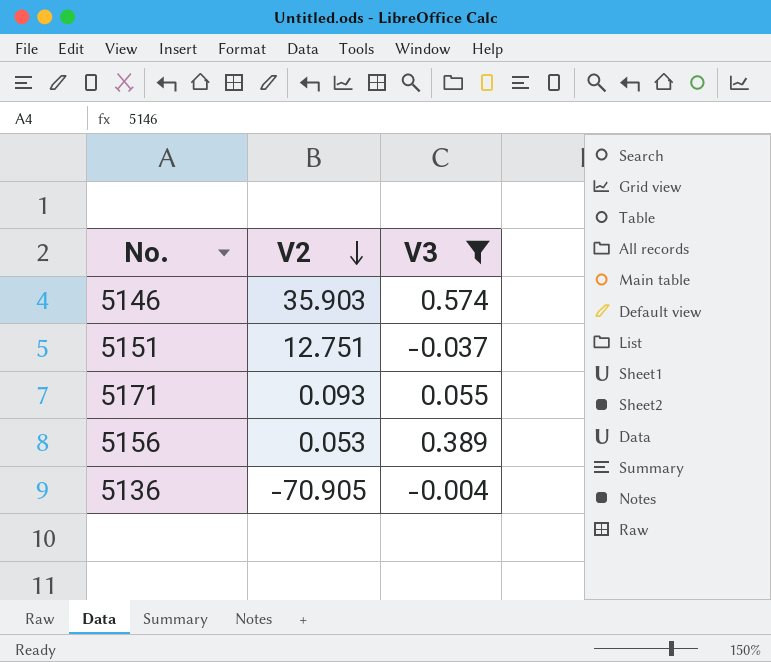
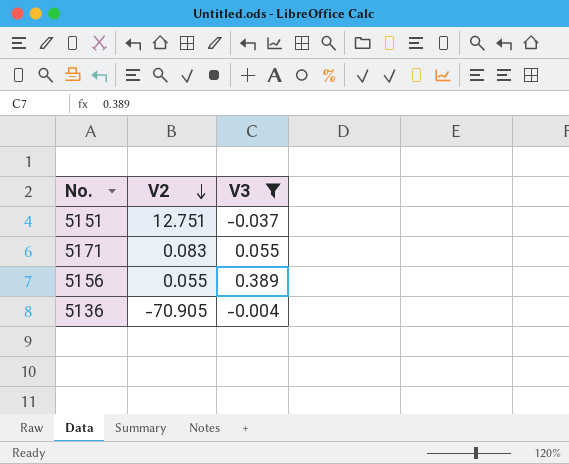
row 5146: 35.903 | 0.574 -> none
5171 | V2: 0.093 -> 0.083
5156 | V2: 0.053 -> 0.055

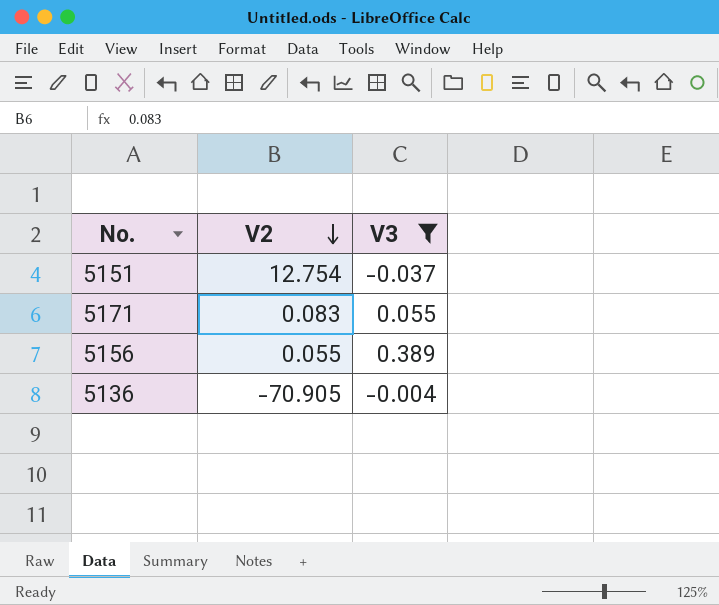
5151 | V2: 12.751 -> 12.754

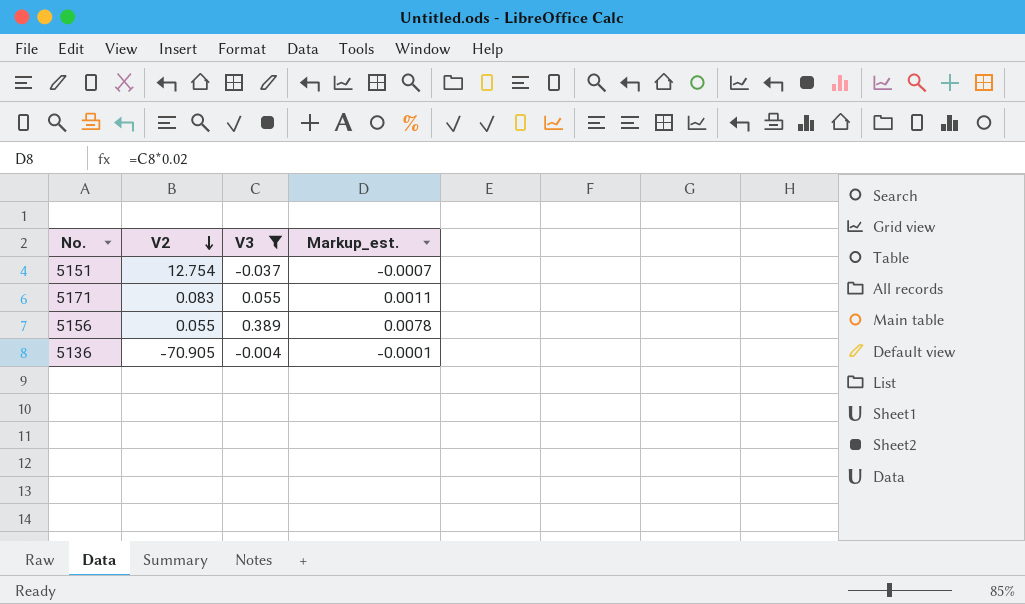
column Markup_est. | formula: none -> [V3] * 0.02

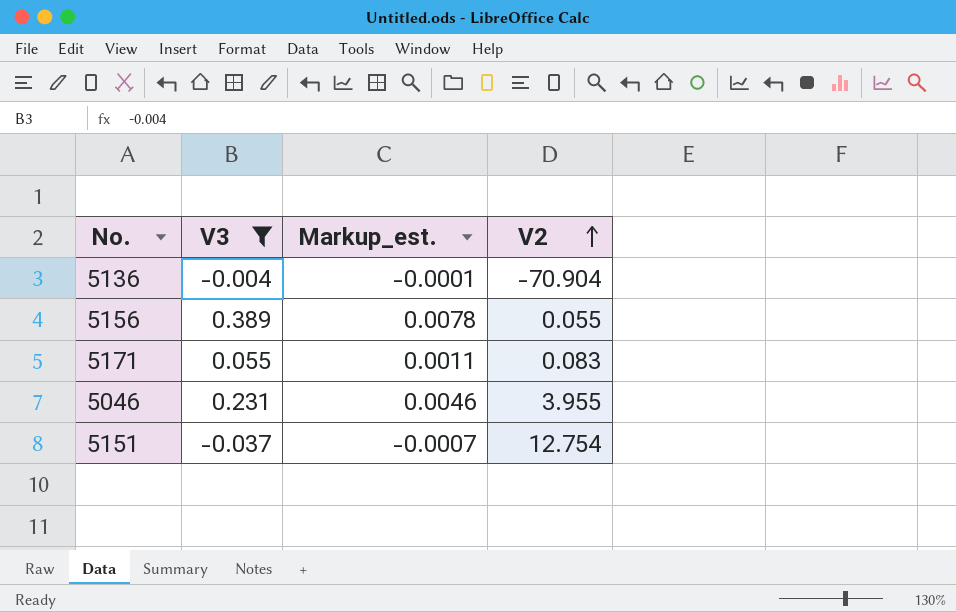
row order: V2 descending -> V2 ascending
column V2 | position: 2 -> 4
5136 | V2: -70.905 -> -70.904
row 5046: none -> 0.231 | 0.0046 | 3.955

